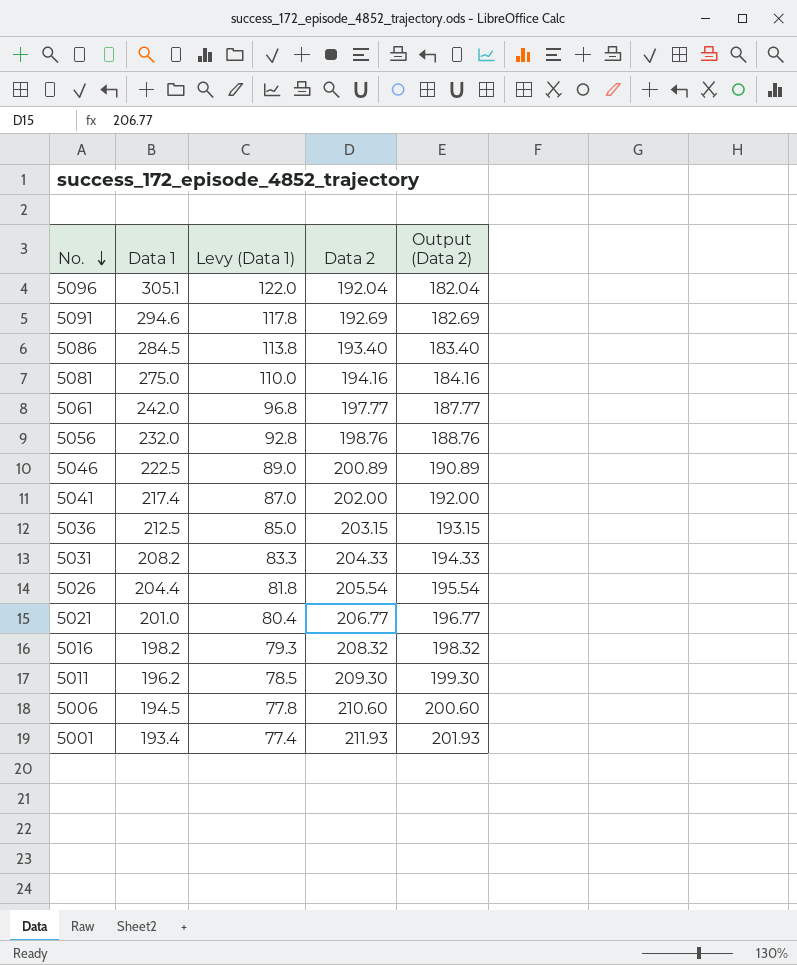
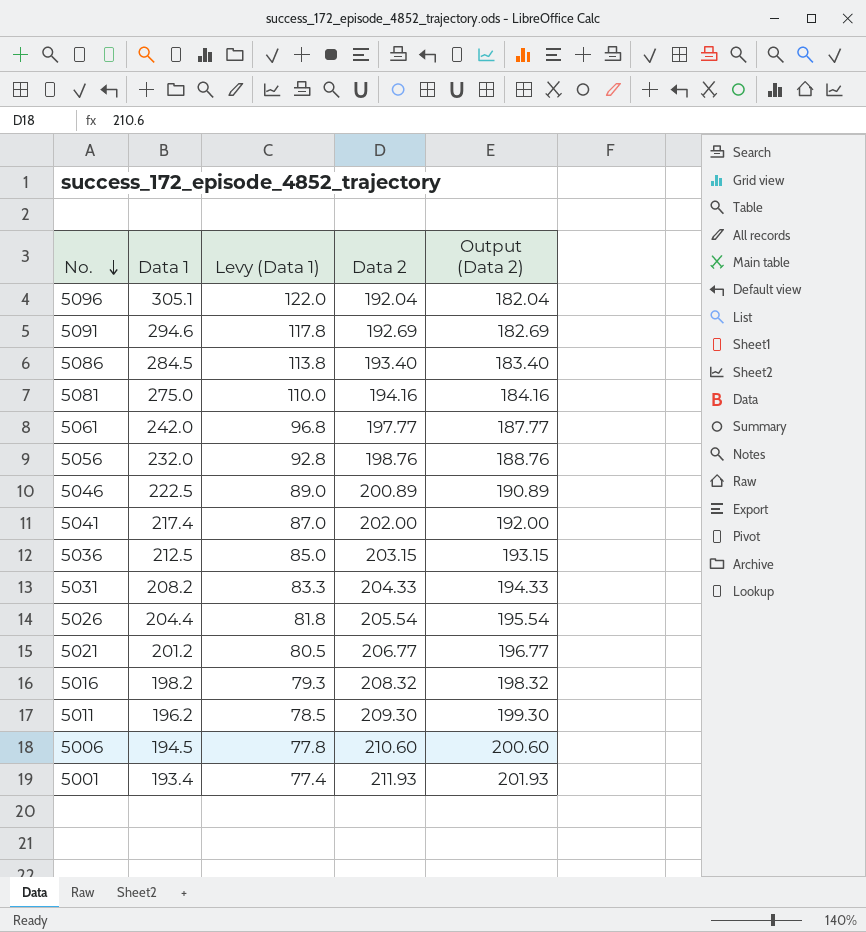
5021 | Data 1: 201.0 -> 201.2
5021 | Levy (Data 1): 80.4 -> 80.5

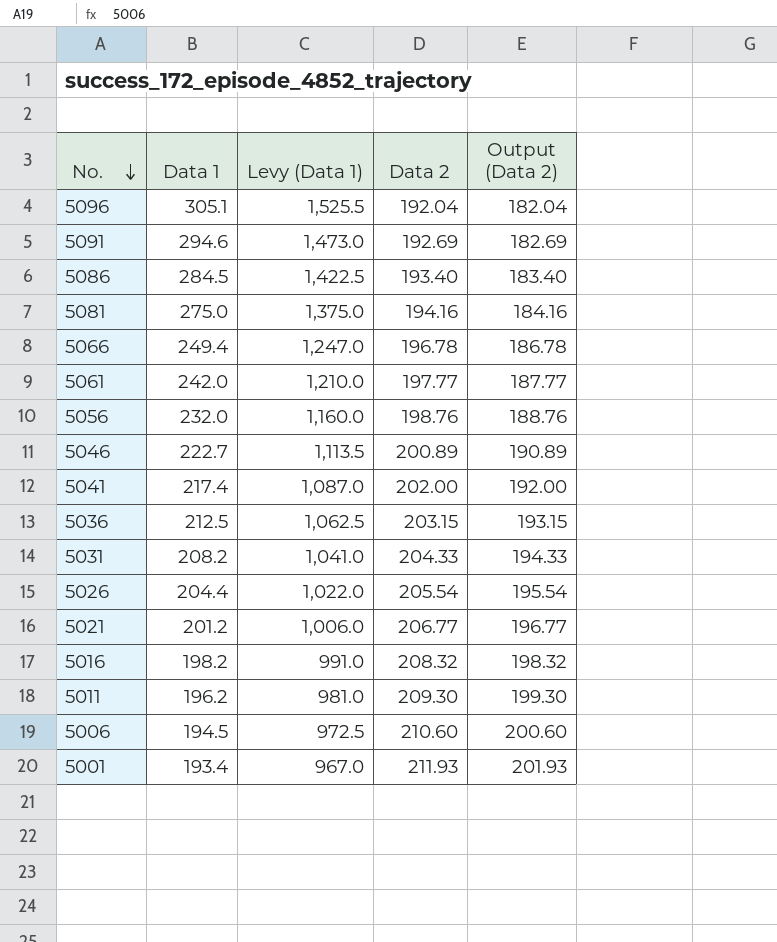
column Levy (Data 1) | formula: [Data 1] * 0.4 -> [Data 1] * 5
row 5066: none -> 249.4 | 1,247.0 | 196.78 | 186.78
5046 | Data 1: 222.5 -> 222.7

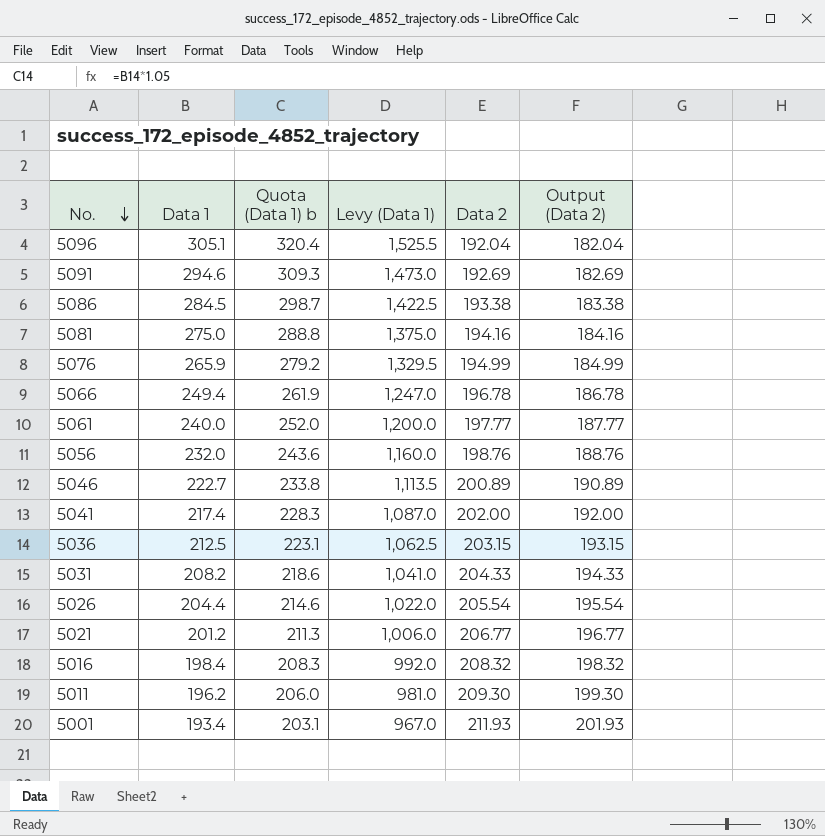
column Quota (Data 1) b | formula: none -> [Data 1] * 1.05
row 5006: 194.5 | 972.5 | 210.60 | 200.60 -> none
5086 | Data 2: 193.40 -> 193.38
5086 | Output (Data 2): 183.40 -> 183.38
row 5076: none -> 265.9 | 279.2 | 1,329.5 | 194.99 | 184.99
5061 | Data 1: 242.0 -> 240.0
5061 | Levy (Data 1): 1,210.0 -> 1,200.0
5016 | Data 1: 198.2 -> 198.4
5016 | Levy (Data 1): 991.0 -> 992.0

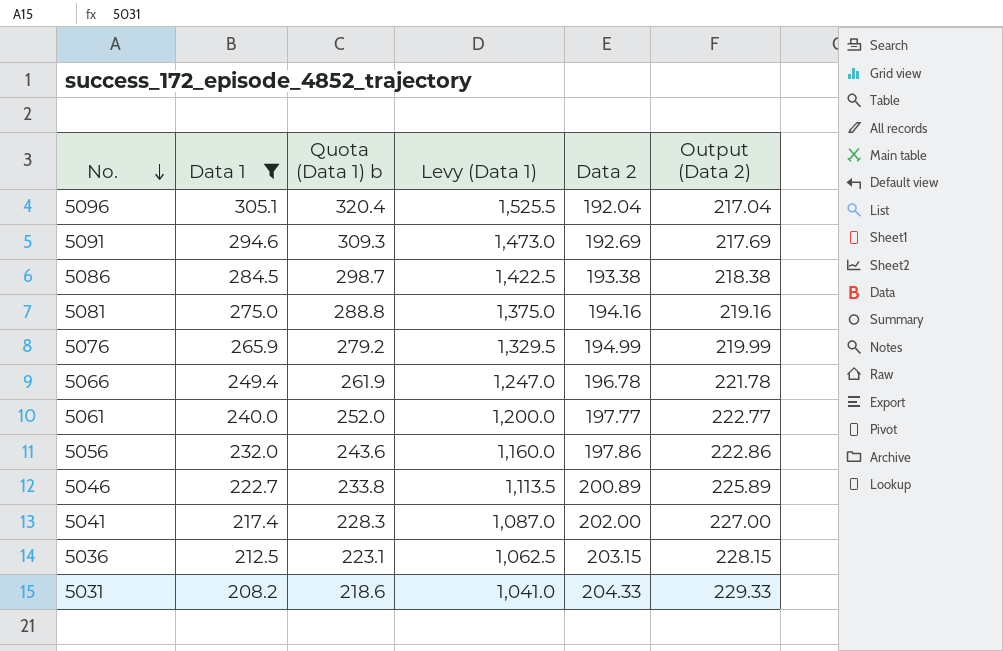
filter: none -> Data 1 >= 208.2
column Output (Data 2) | formula: [Data 2] - 10 -> [Data 2] + 25
5056 | Data 2: 198.76 -> 197.86

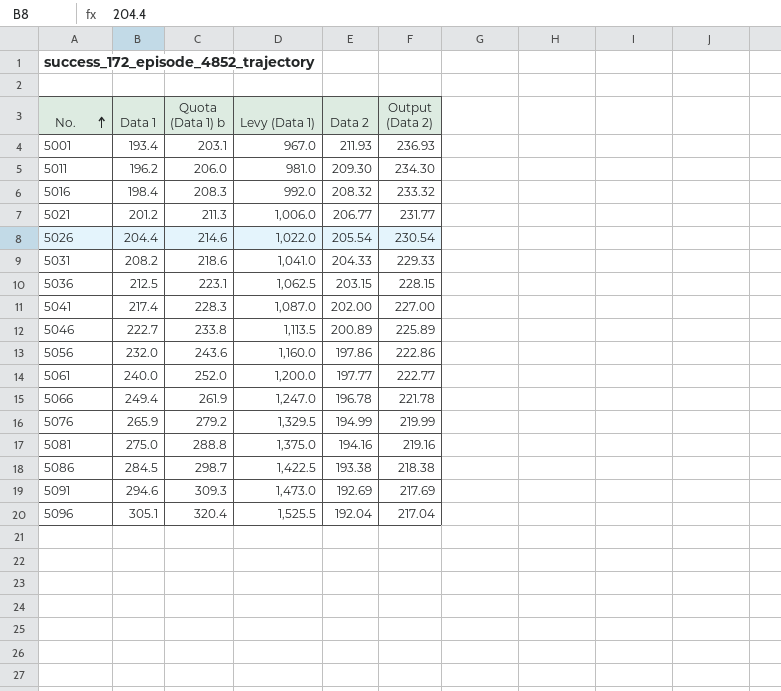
filter: Data 1 >= 208.2 -> none
row order: No. descending -> No. ascending

